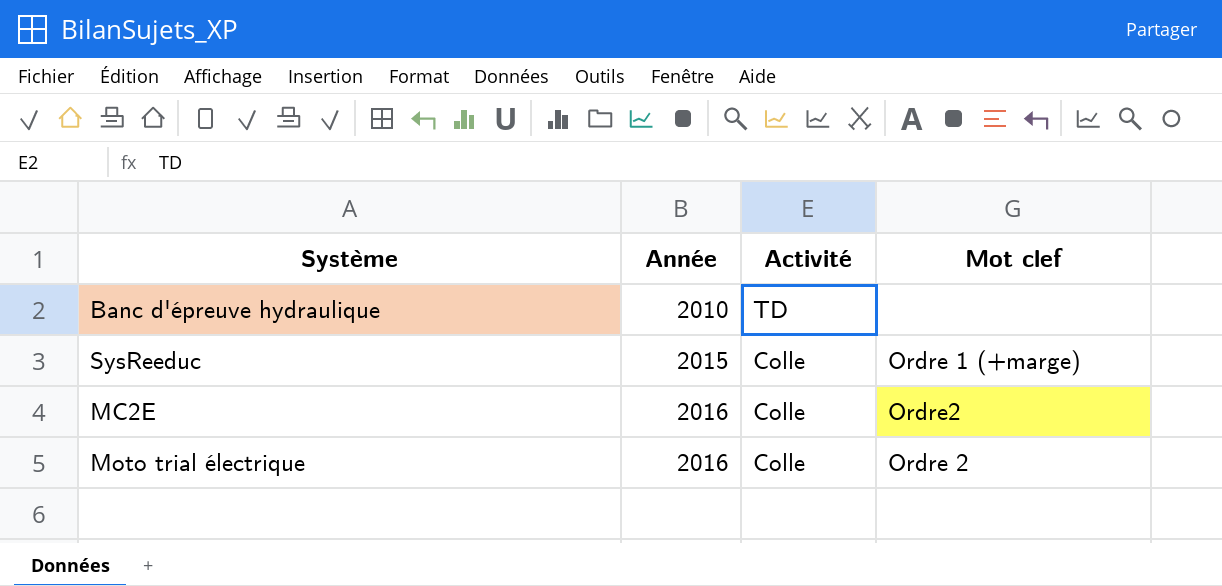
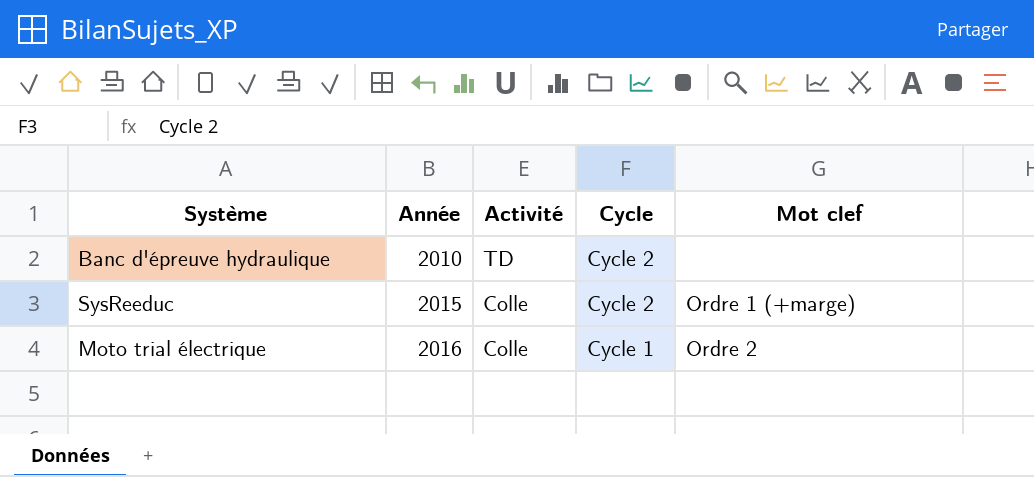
column Cycle | position: none -> 4
row MC2E: 2016 | Colle | Ordre2 -> none

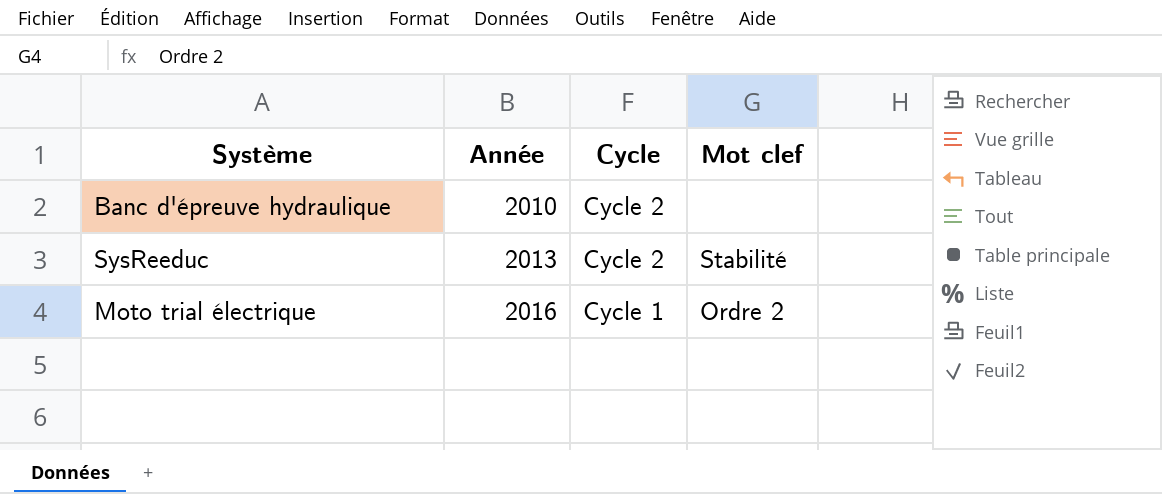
column Activité | position: 3 -> none
SysReeduc | Année: 2015 -> 2013
SysReeduc | Mot clef: Ordre 1 (+marge) -> Stabilité

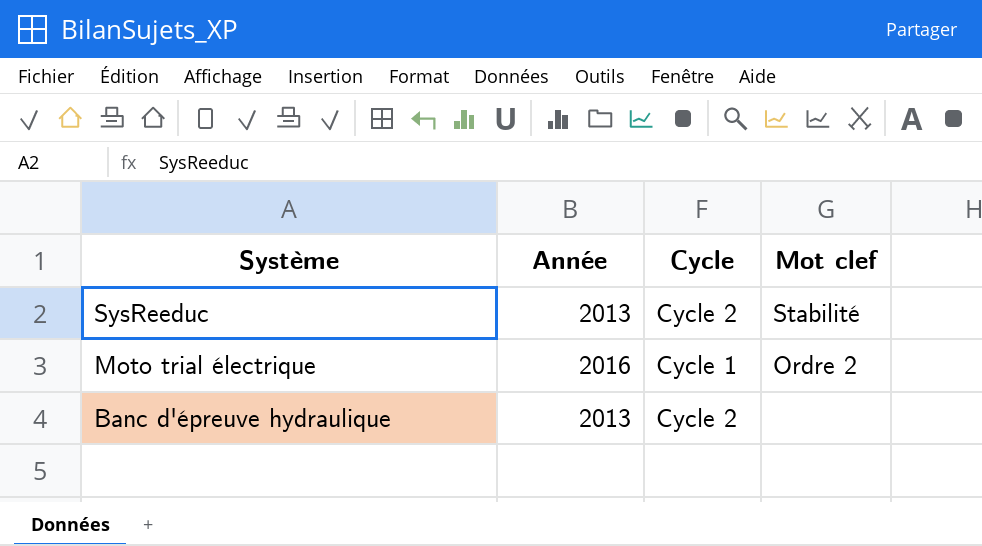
row order: Année ascending -> Système descending
Banc d'épreuve hydraulique | Année: 2010 -> 2013

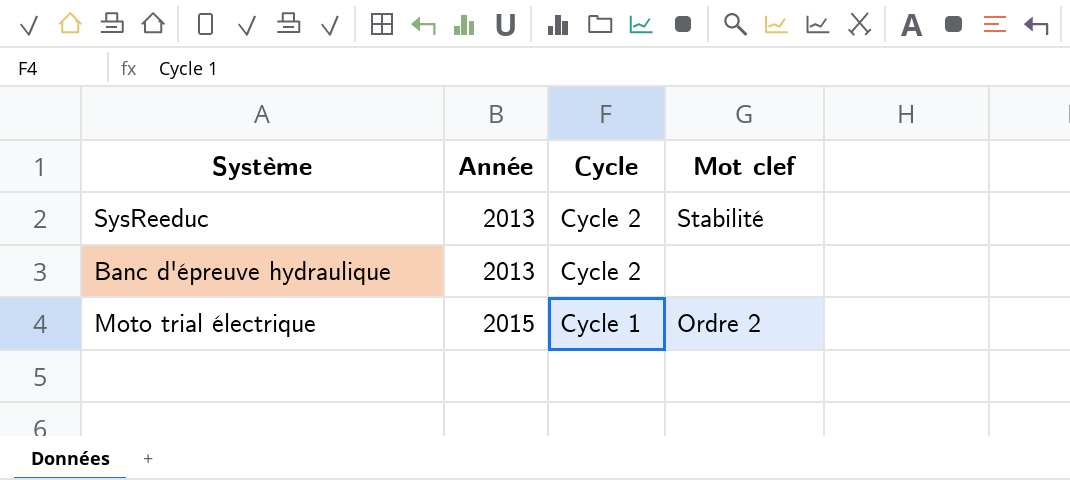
row order: Système descending -> Année ascending
Moto trial électrique | Année: 2016 -> 2015

